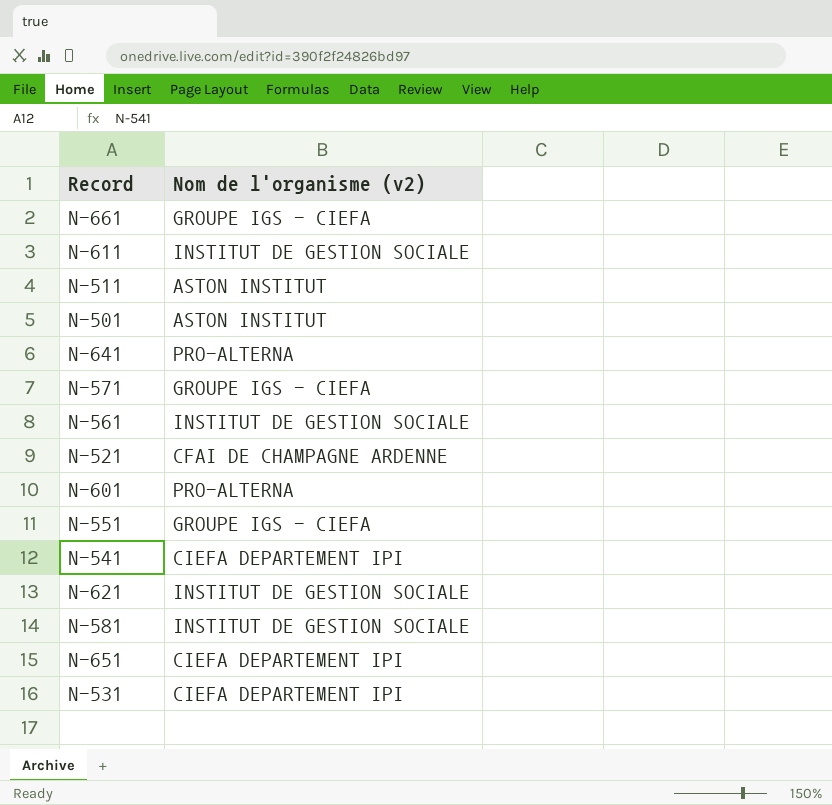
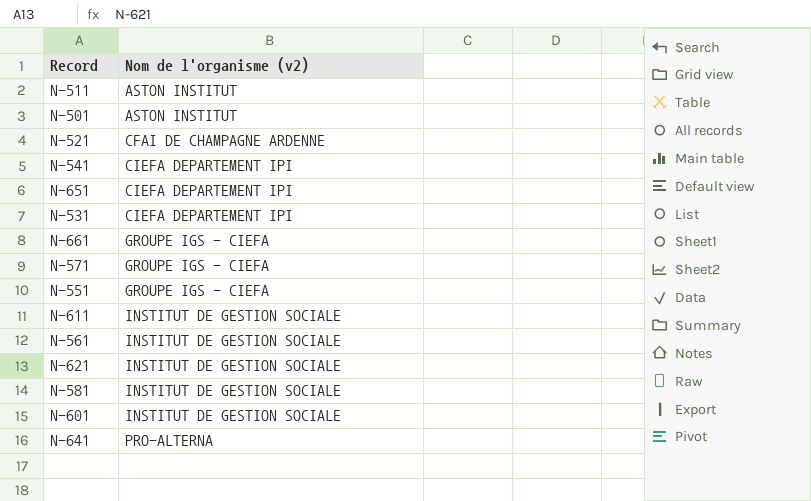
row order: none -> Nom de l'organisme (v2) ascending
N-601 | Nom de l'organisme (v2): PRO-ALTERNA -> INSTITUT DE GESTION SOCIALE

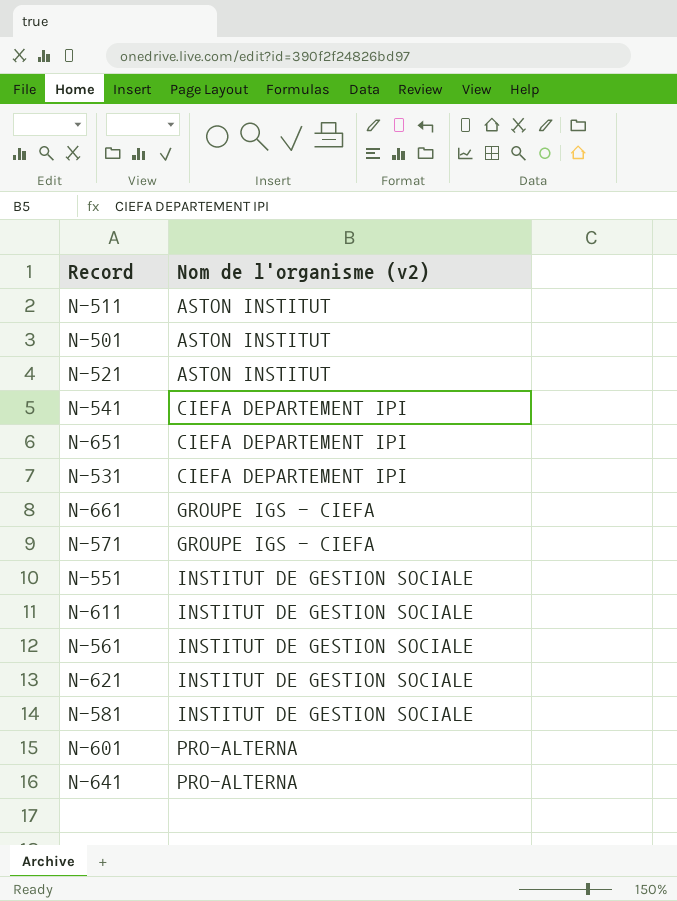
N-521 | Nom de l'organisme (v2): CFAI DE CHAMPAGNE ARDENNE -> ASTON INSTITUT
N-551 | Nom de l'organisme (v2): GROUPE IGS - CIEFA -> INSTITUT DE GESTION SOCIALE
N-601 | Nom de l'organisme (v2): INSTITUT DE GESTION SOCIALE -> PRO-ALTERNA

